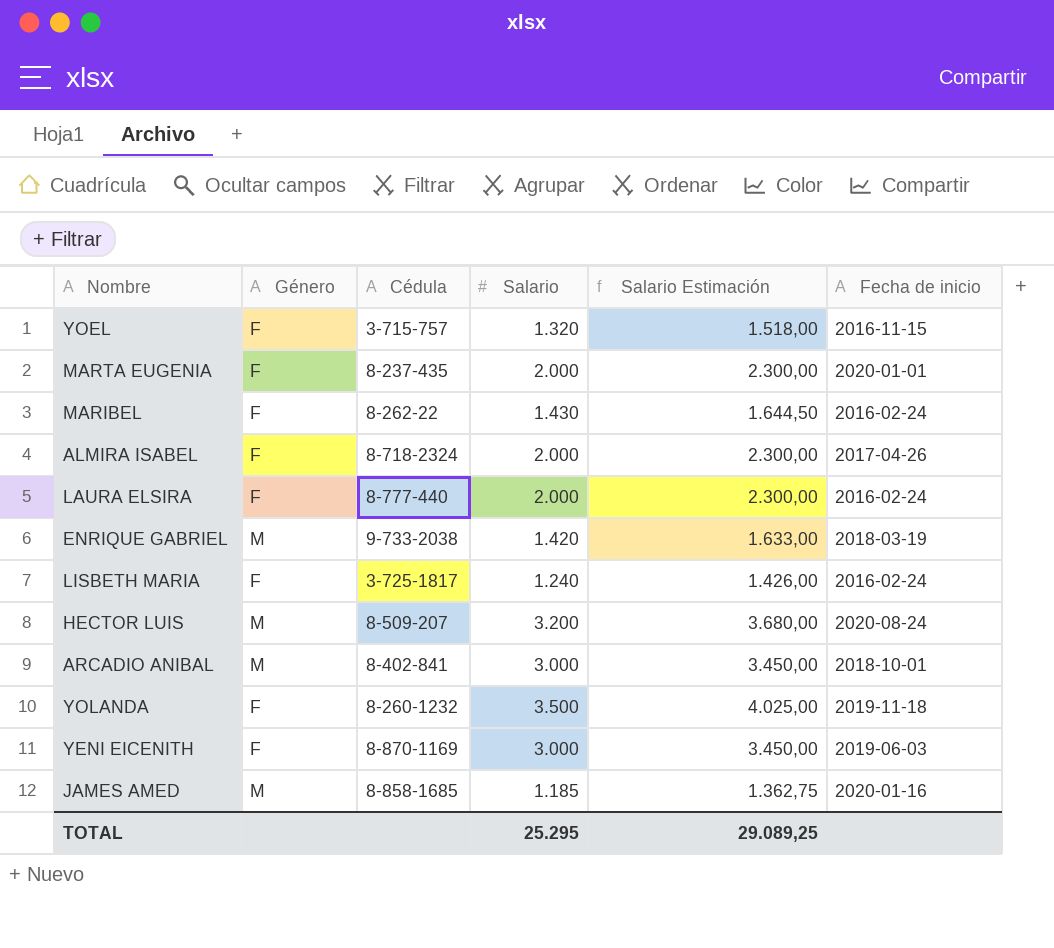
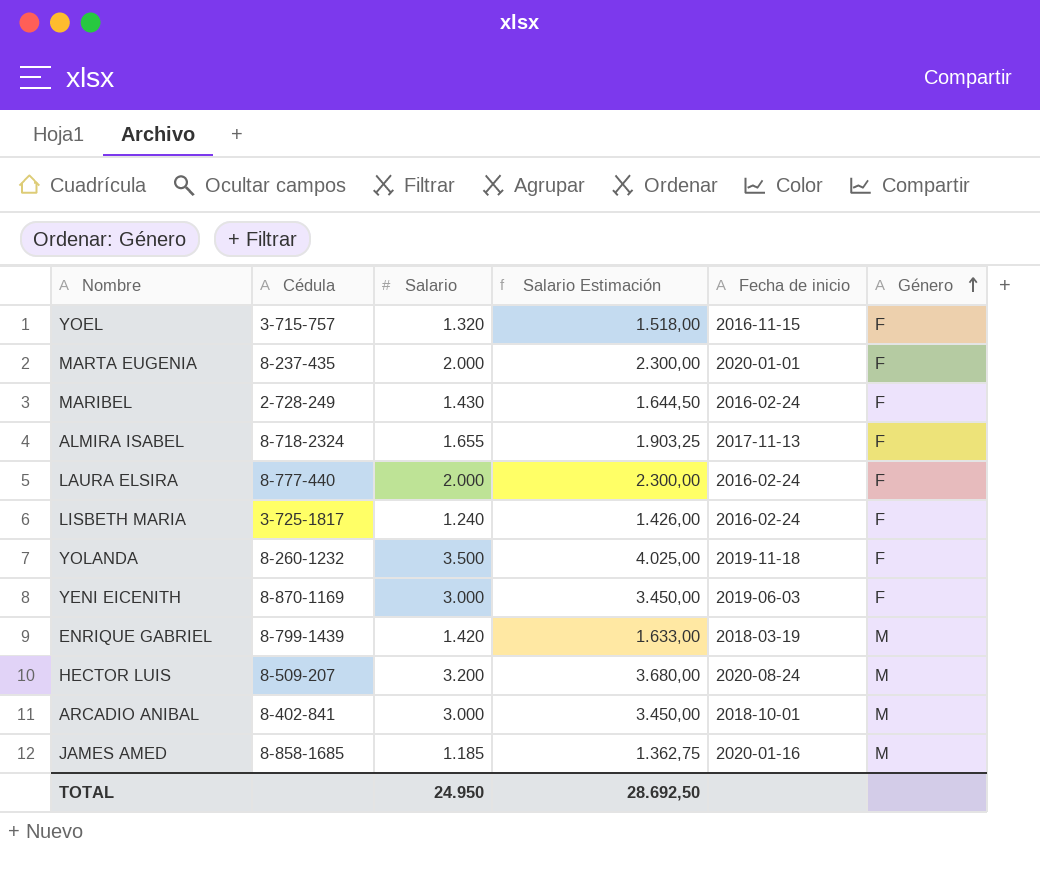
row order: none -> Género ascending
column Género | position: 2 -> 6
MARIBEL | Cédula: 8-262-22 -> 2-728-249
ALMIRA ISABEL | Salario: 2.000 -> 1.655
ALMIRA ISABEL | Salario Estimación: 2.300,00 -> 1.903,25
ALMIRA ISABEL | Fecha de inicio: 2017-04-26 -> 2017-11-13
ENRIQUE GABRIEL | Cédula: 9-733-2038 -> 8-799-1439
TOTAL | Salario: 25.295 -> 24.950
TOTAL | Salario Estimación: 29.089,25 -> 28.692,50

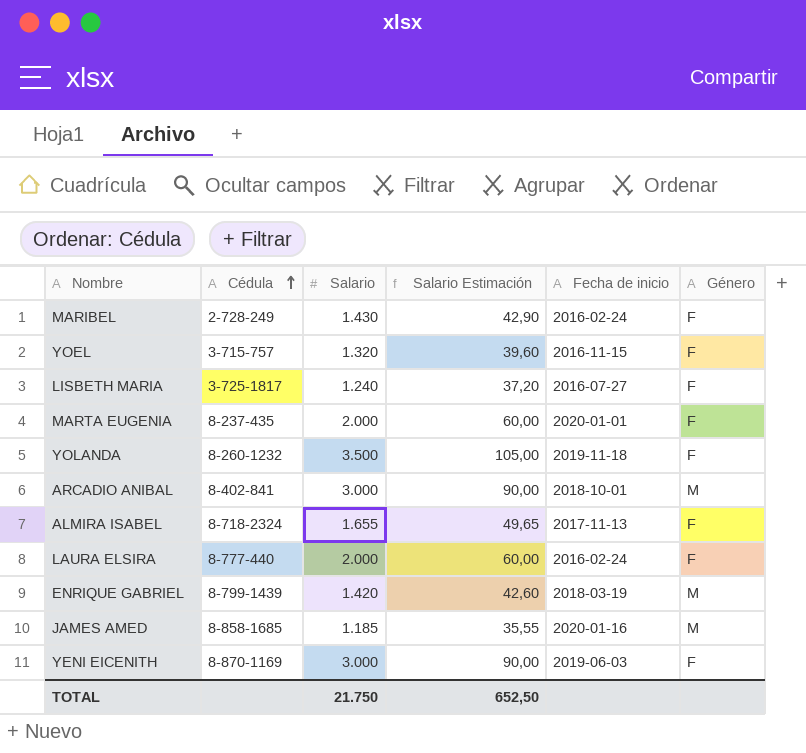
row order: Género ascending -> Cédula ascending
column Salario Estimación | formula: [Salario] * 1,15 -> [Salario] * 0,03
row HECTOR LUIS: 8-509-207 | 3.200 | 3.680,00 | 2020-08-24 | M -> none
LISBETH MARIA | Fecha de inicio: 2016-02-24 -> 2016-07-27
TOTAL | Salario: 24.950 -> 21.750
TOTAL | Salario Estimación: 28.692,50 -> 652,50

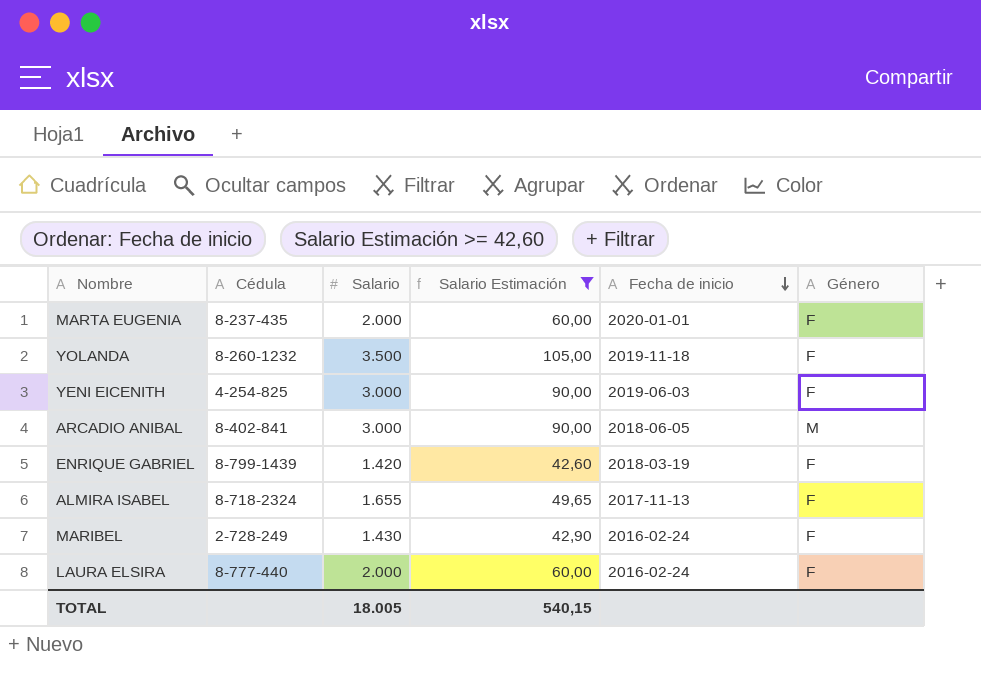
filter: none -> Salario Estimación >= 42,60
row order: Cédula ascending -> Fecha de inicio descending
YENI EICENITH | Cédula: 8-870-1169 -> 4-254-825
ARCADIO ANIBAL | Fecha de inicio: 2018-10-01 -> 2018-06-05
ENRIQUE GABRIEL | Género: M -> F
TOTAL | Salario: 21.750 -> 18.005
TOTAL | Salario Estimación: 652,50 -> 540,15

